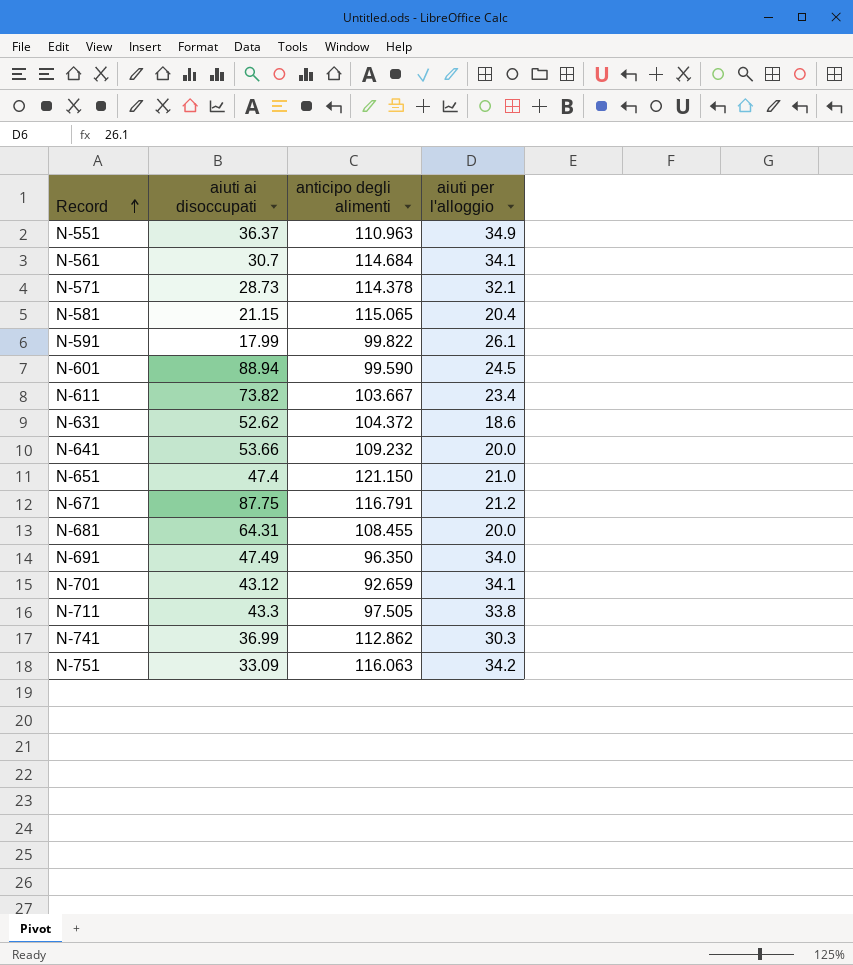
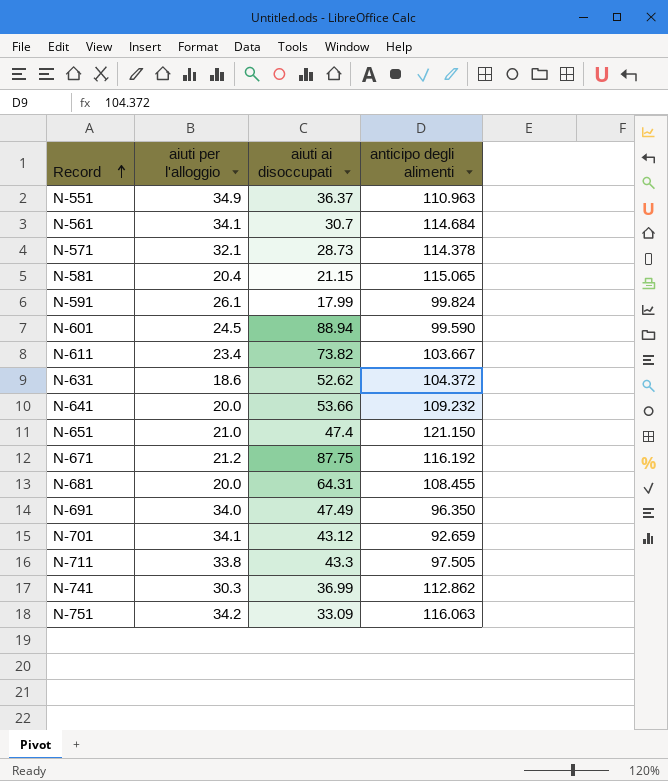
column aiuti per l'alloggio | position: 4 -> 2
N-591 | anticipo degli alimenti: 99.822 -> 99.824
N-671 | anticipo degli alimenti: 116.791 -> 116.192

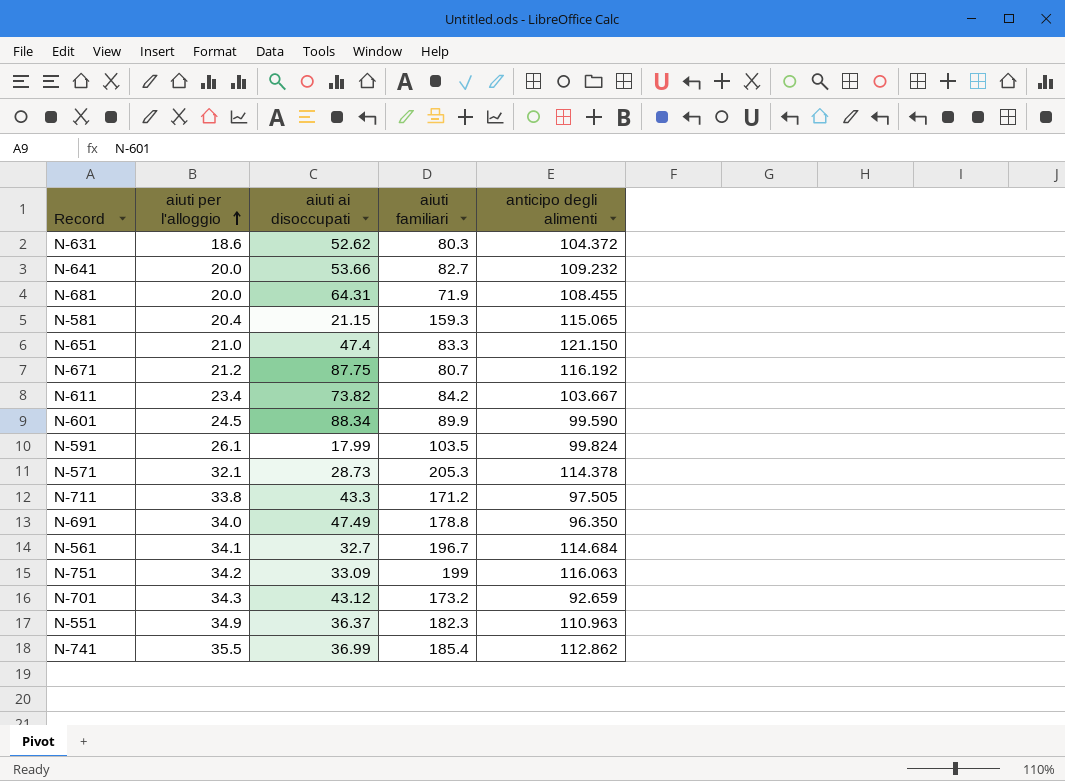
row order: Record ascending -> aiuti per l'alloggio ascending
column aiuti familiari | position: none -> 4
N-601 | aiuti ai disoccupati: 88.94 -> 88.34
N-561 | aiuti ai disoccupati: 30.7 -> 32.7
N-701 | aiuti per l'alloggio: 34.1 -> 34.3
N-741 | aiuti per l'alloggio: 30.3 -> 35.5

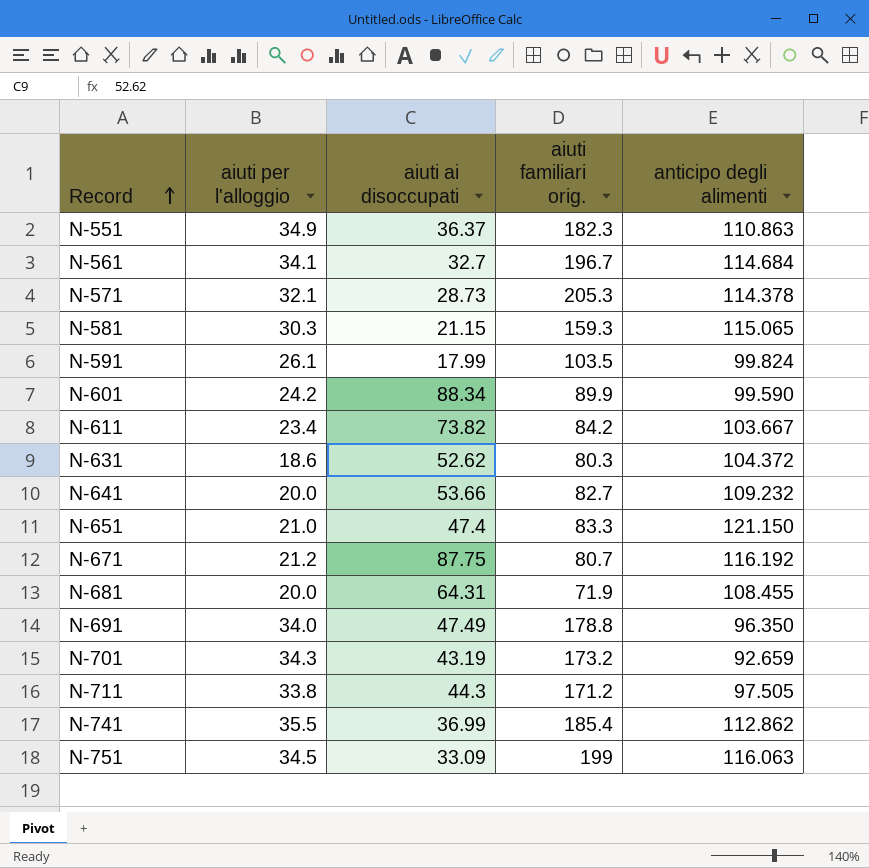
row order: aiuti per l'alloggio ascending -> Record ascending
column name: aiuti familiari -> aiuti familiari orig.
N-551 | anticipo degli alimenti: 110.963 -> 110.863
N-581 | aiuti per l'alloggio: 20.4 -> 30.3
N-601 | aiuti per l'alloggio: 24.5 -> 24.2
N-701 | aiuti ai disoccupati: 43.12 -> 43.19
N-711 | aiuti ai disoccupati: 43.3 -> 44.3
N-751 | aiuti per l'alloggio: 34.2 -> 34.5

